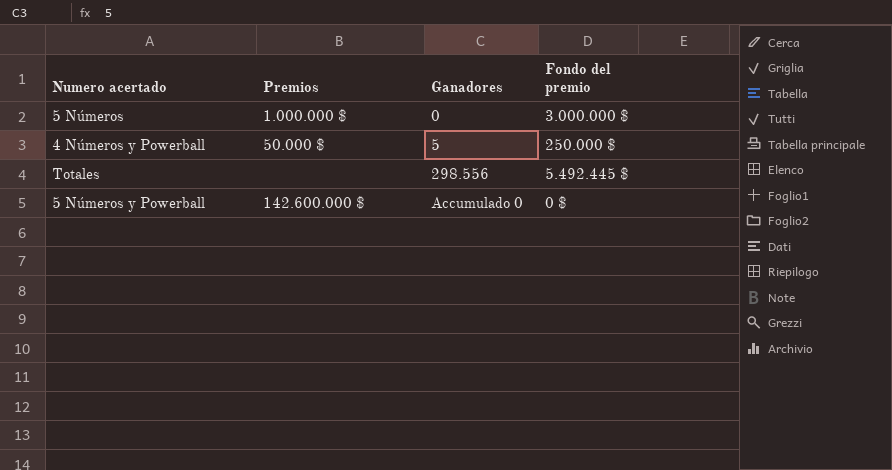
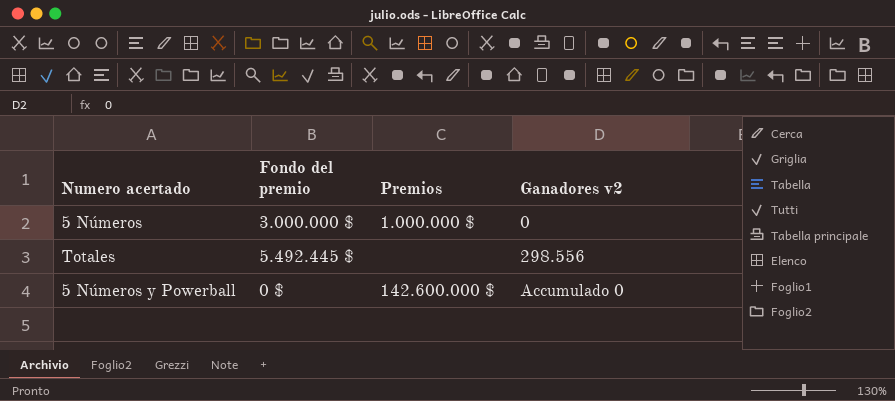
column Fondo del premio | position: 4 -> 2
column name: Ganadores -> Ganadores v2
row 4 Números y Powerball: 50.000 $ | 5 | 250.000 $ -> none

